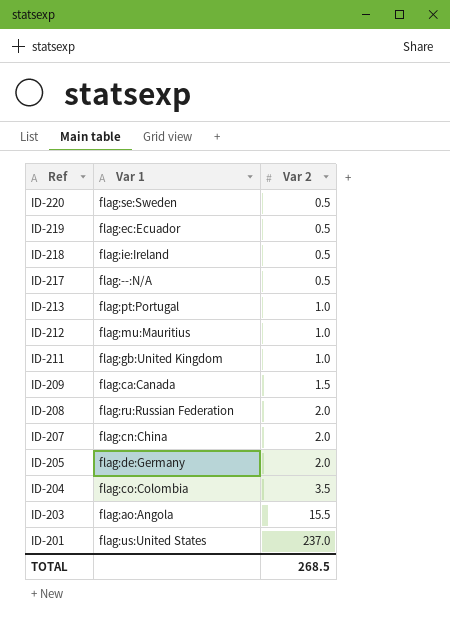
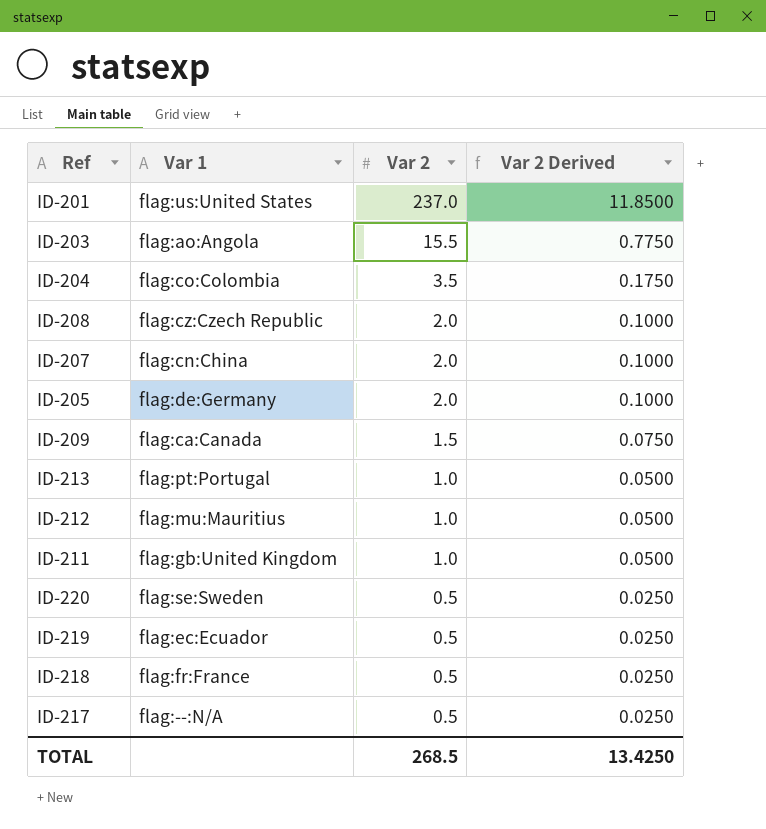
row order: Ref descending -> Var 2 descending
column Var 2 Derived | formula: none -> [Var 2] * 0.05
ID-208 | Var 1: flag:ru:Russian Federation -> flag:cz:Czech Republic
ID-218 | Var 1: flag:ie:Ireland -> flag:fr:France

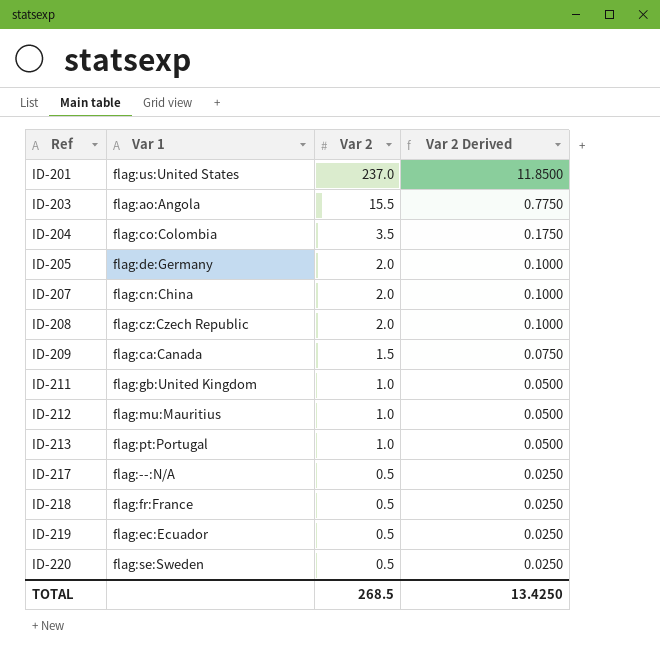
row order: Var 2 descending -> Ref ascending

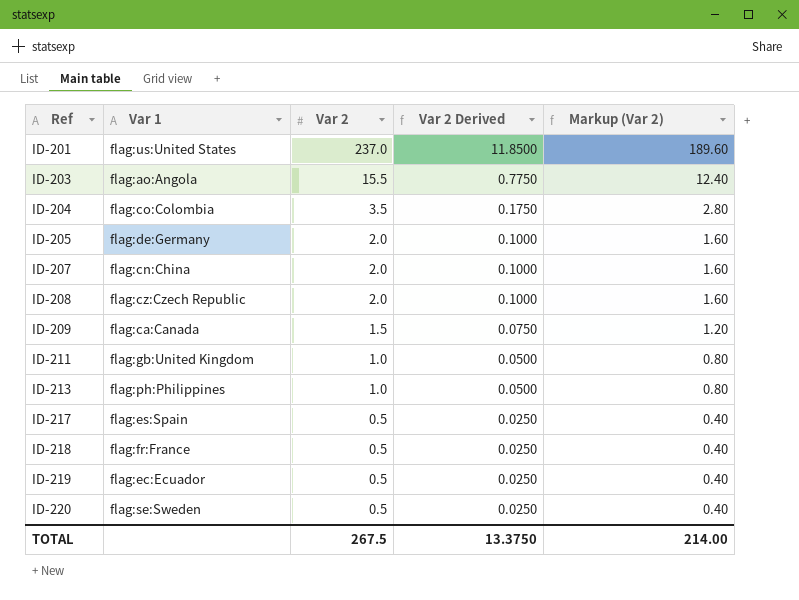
column Markup (Var 2) | formula: none -> [Var 2] * 0.8
row ID-212: flag:mu:Mauritius | 1.0 | 0.0500 -> none
ID-213 | Var 1: flag:pt:Portugal -> flag:ph:Philippines
ID-217 | Var 1: flag:--:N/A -> flag:es:Spain
TOTAL | Var 2: 268.5 -> 267.5
TOTAL | Var 2 Derived: 13.4250 -> 13.3750

